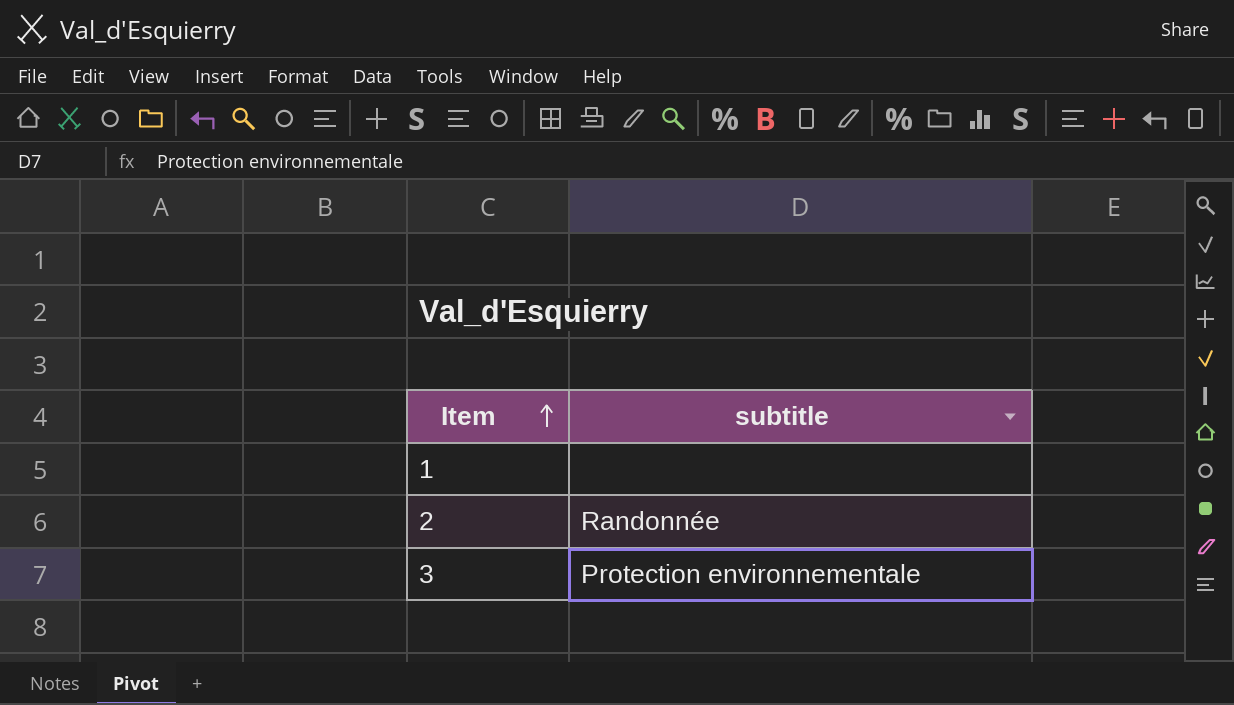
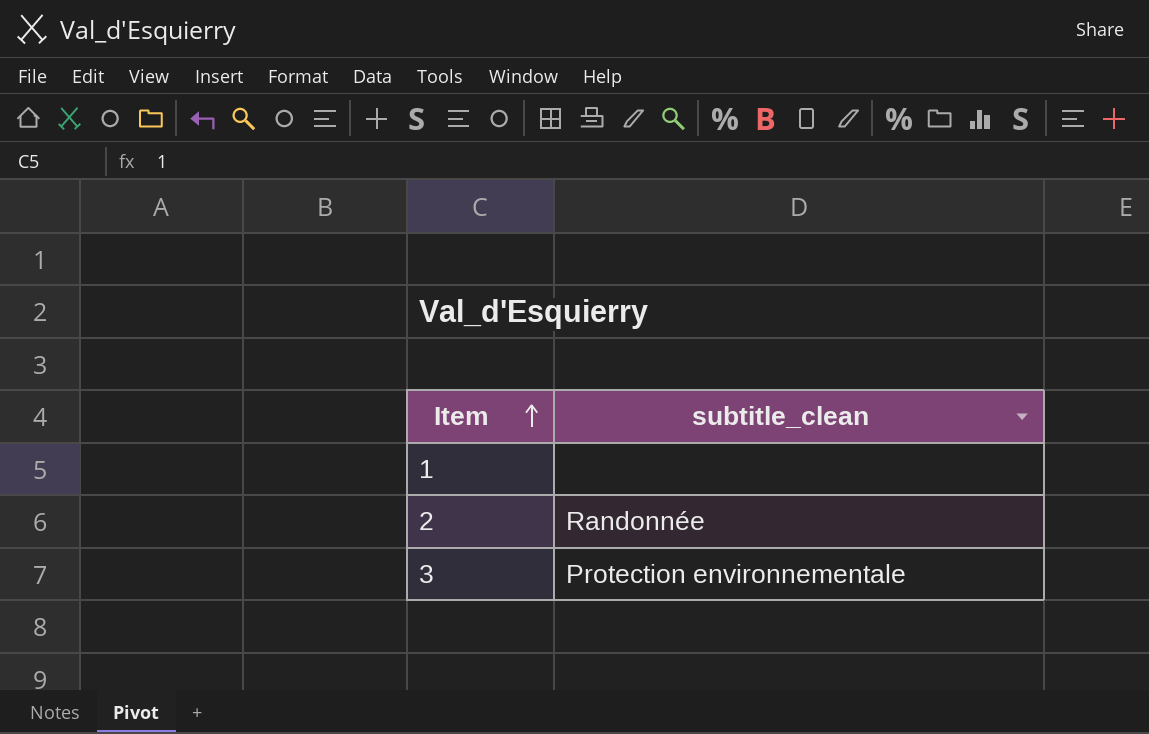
column name: subtitle -> subtitle_clean

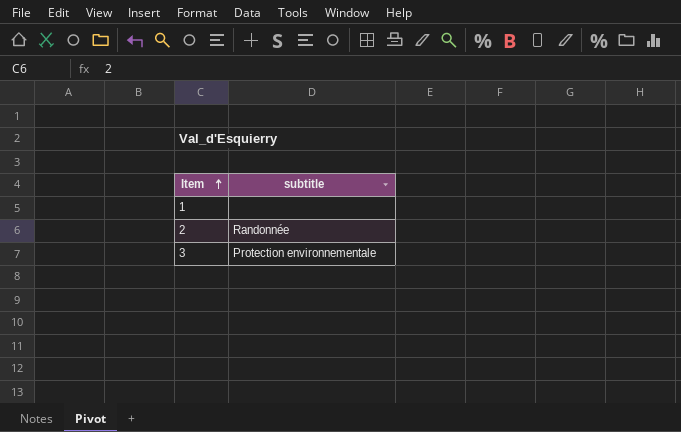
column name: subtitle_clean -> subtitle

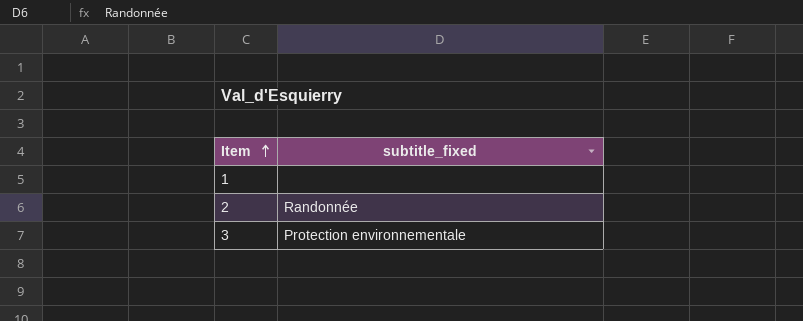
column name: subtitle -> subtitle_fixed

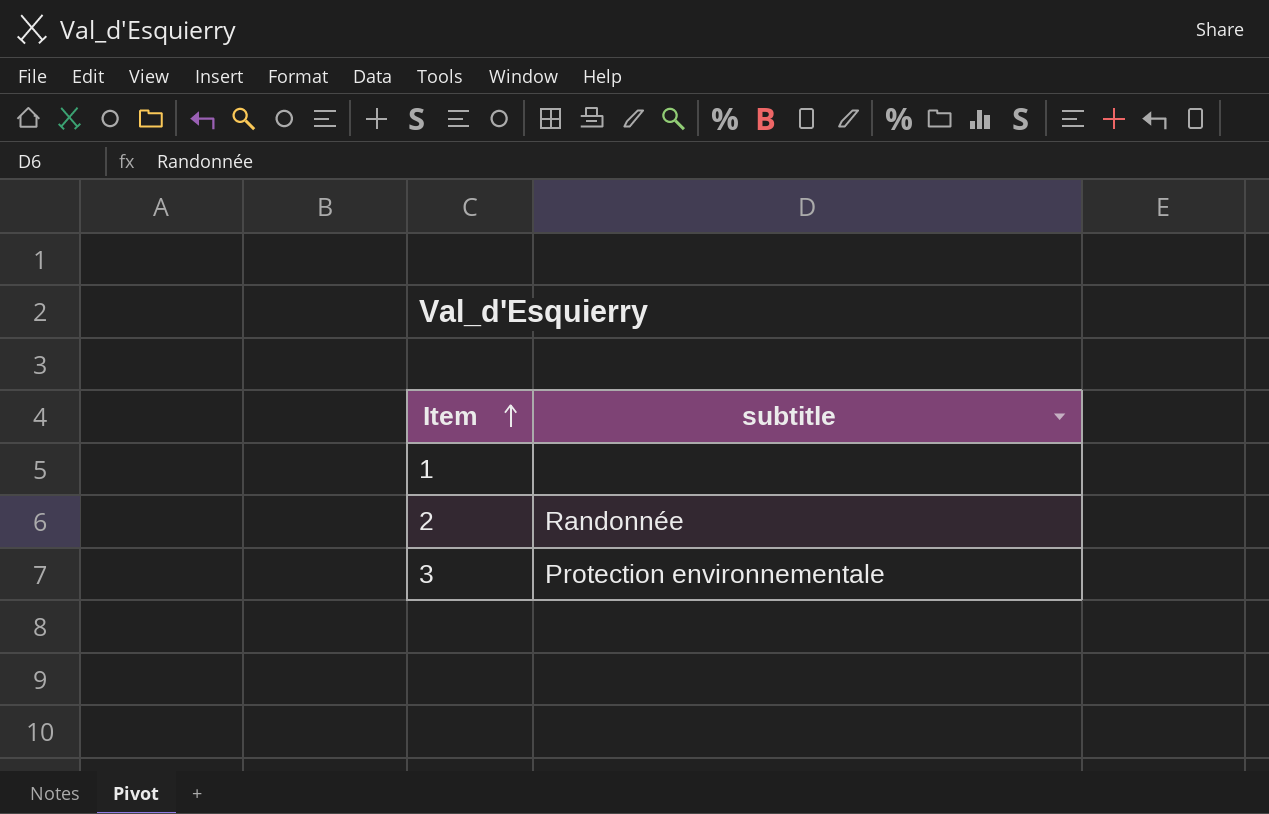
column name: subtitle_fixed -> subtitle

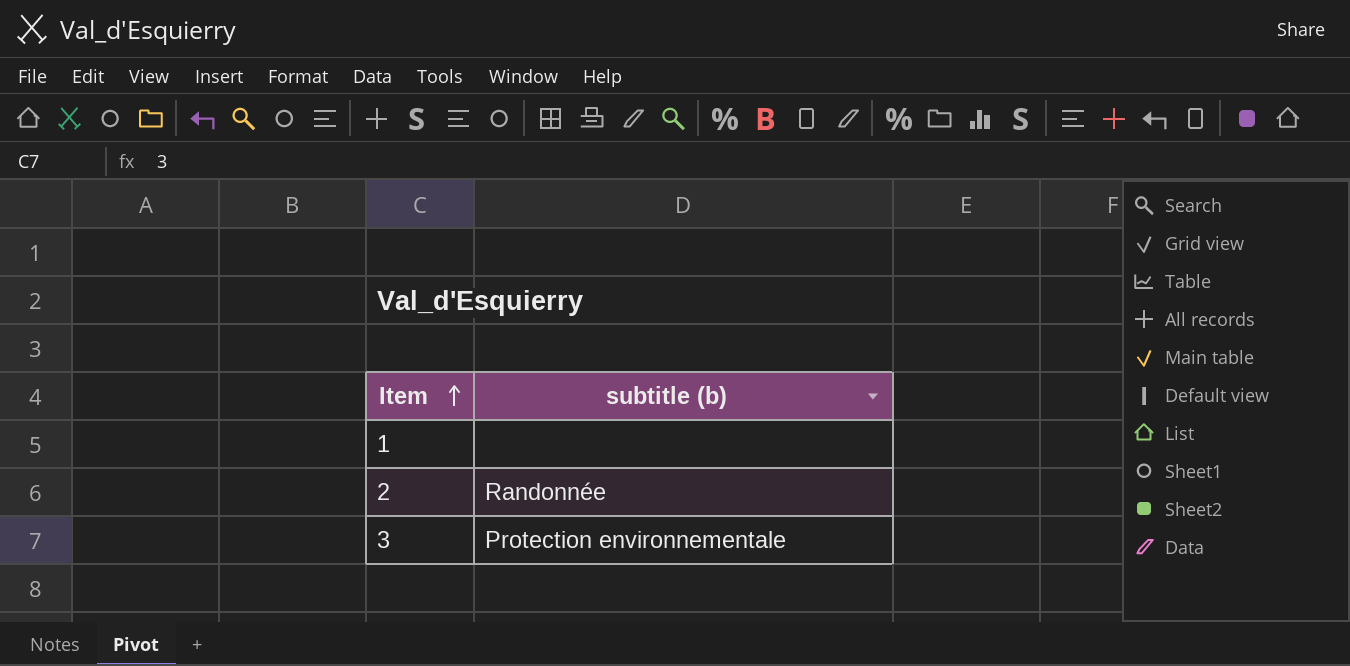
column name: subtitle -> subtitle (b)

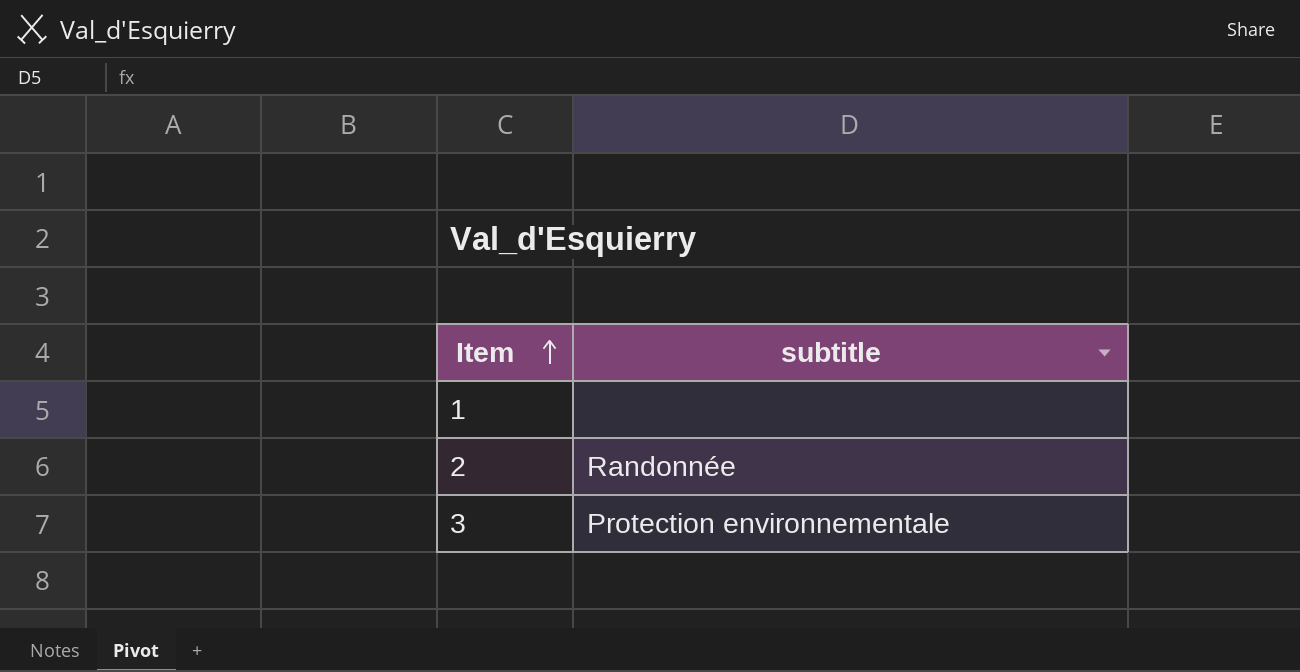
column name: subtitle (b) -> subtitle

